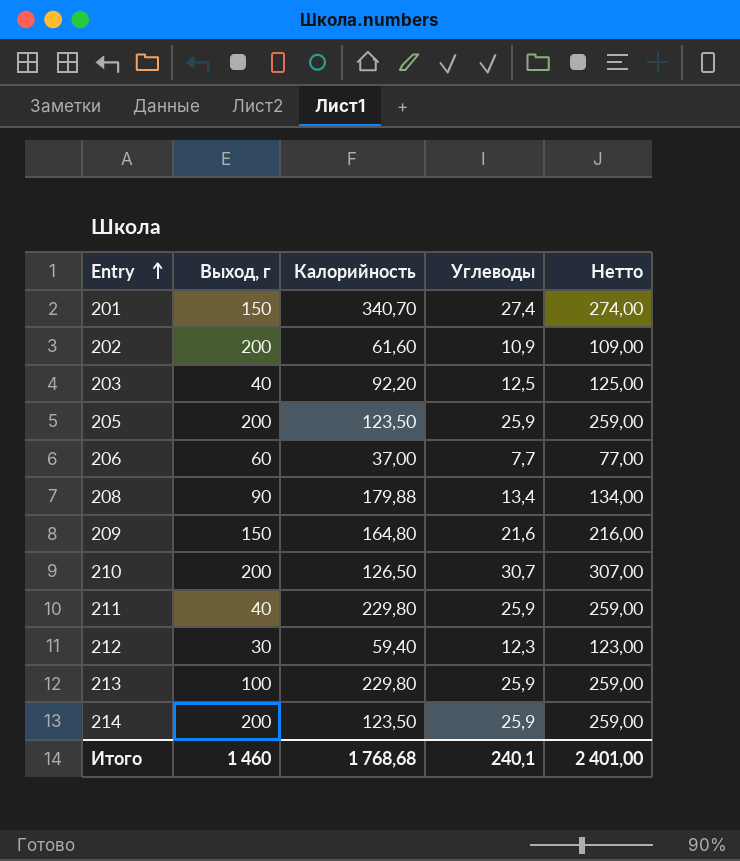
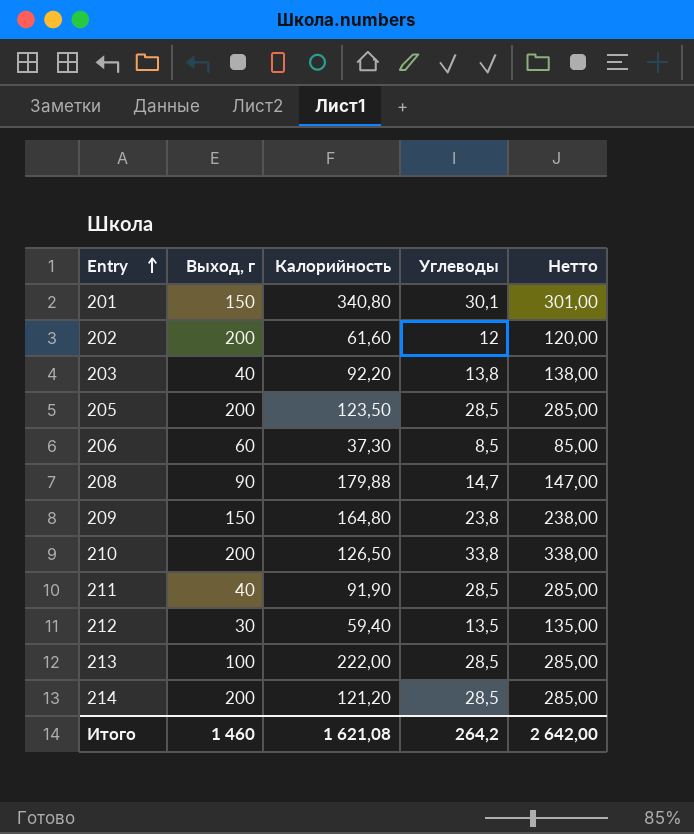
201 | Калорийность: 340,70 -> 340,80
201 | Углеводы: 27,4 -> 30,1
201 | Нетто: 274,00 -> 301,00
202 | Углеводы: 10,9 -> 12
202 | Нетто: 109,00 -> 120,00
203 | Углеводы: 12,5 -> 13,8
203 | Нетто: 125,00 -> 138,00
205 | Углеводы: 25,9 -> 28,5
205 | Нетто: 259,00 -> 285,00
206 | Калорийность: 37,00 -> 37,30
206 | Углеводы: 7,7 -> 8,5
206 | Нетто: 77,00 -> 85,00
208 | Углеводы: 13,4 -> 14,7
208 | Нетто: 134,00 -> 147,00
209 | Углеводы: 21,6 -> 23,8
209 | Нетто: 216,00 -> 238,00
210 | Углеводы: 30,7 -> 33,8
210 | Нетто: 307,00 -> 338,00
211 | Калорийность: 229,80 -> 91,90
211 | Углеводы: 25,9 -> 28,5
211 | Нетто: 259,00 -> 285,00
212 | Углеводы: 12,3 -> 13,5
212 | Нетто: 123,00 -> 135,00
213 | Калорийность: 229,80 -> 222,00
213 | Углеводы: 25,9 -> 28,5
213 | Нетто: 259,00 -> 285,00
214 | Калорийность: 123,50 -> 121,20
214 | Углеводы: 25,9 -> 28,5
214 | Нетто: 259,00 -> 285,00
Итого | Калорийность: 1 768,68 -> 1 621,08
Итого | Углеводы: 240,1 -> 264,2
Итого | Нетто: 2 401,00 -> 2 642,00

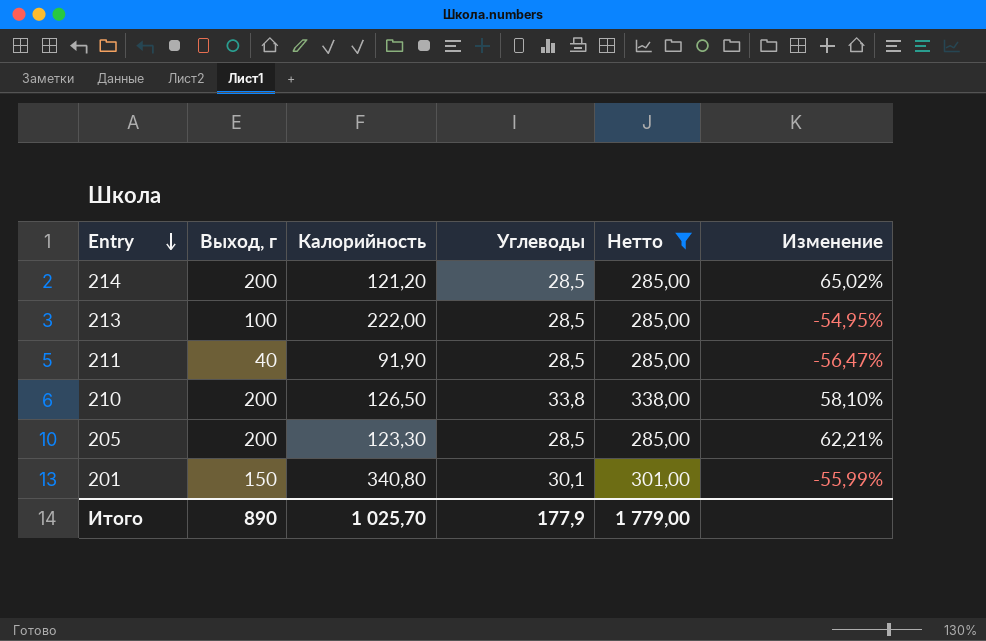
filter: none -> Нетто >= 285,00
row order: Entry ascending -> Entry descending
column Изменение | formula: none -> ([Выход, г] - [Калорийность]) / [Калорийность]
205 | Калорийность: 123,50 -> 123,30
Итого | Выход, г: 1 460 -> 890
Итого | Калорийность: 1 621,08 -> 1 025,70
Итого | Углеводы: 264,2 -> 177,9
Итого | Нетто: 2 642,00 -> 1 779,00

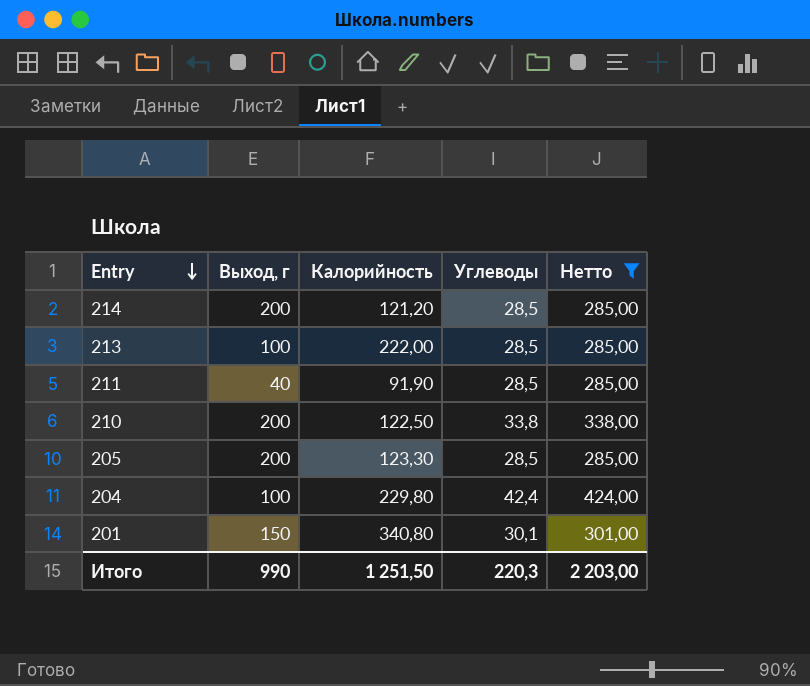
column Изменение | formula: ([Выход, г] - [Калорийность]) / [Калорийность] -> none
210 | Калорийность: 126,50 -> 122,50
row 204: none -> 100 | 229,80 | 42,4 | 424,00
Итого | Выход, г: 890 -> 990
Итого | Калорийность: 1 025,70 -> 1 251,50
Итого | Углеводы: 177,9 -> 220,3
Итого | Нетто: 1 779,00 -> 2 203,00

